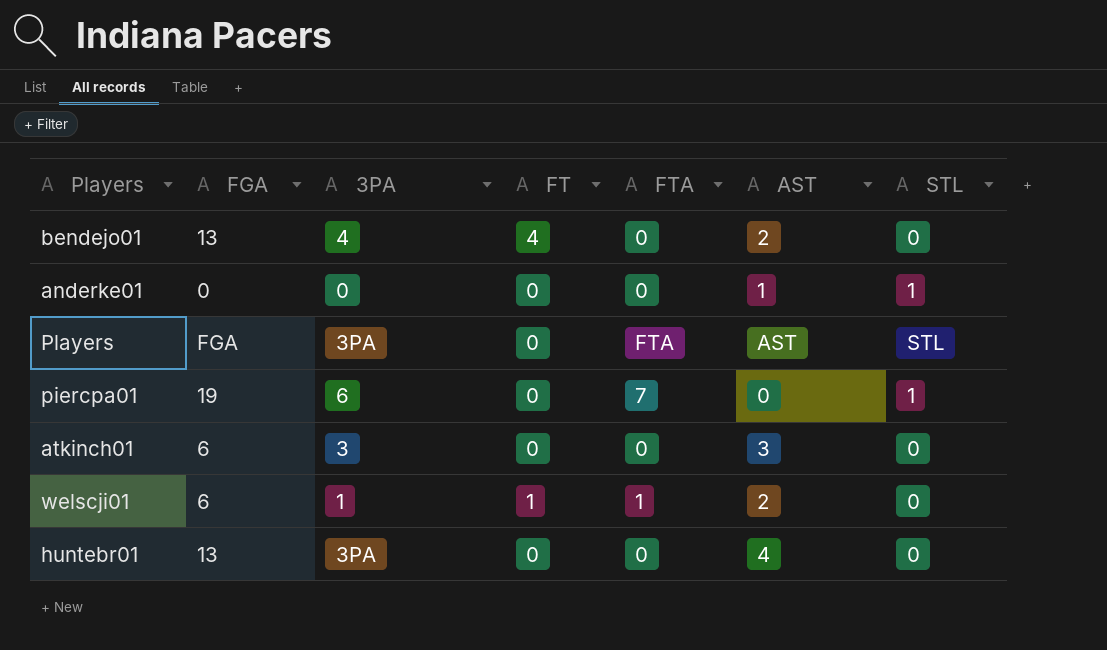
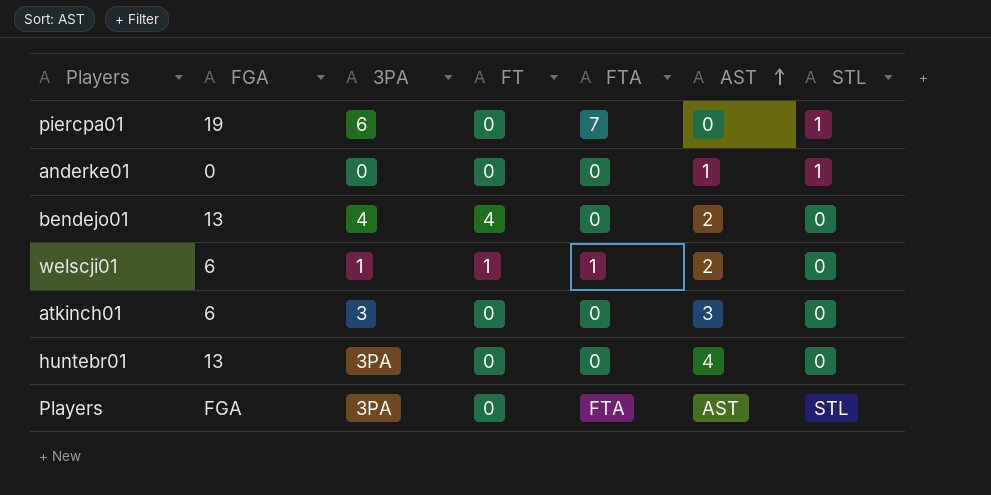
row order: none -> AST ascending

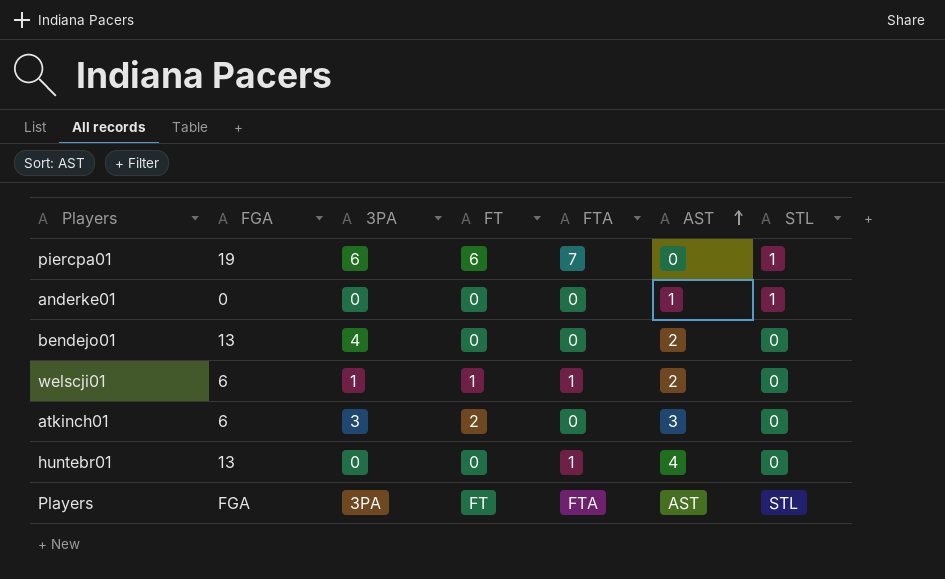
piercpa01 | FT: 0 -> 6
bendejo01 | FT: 4 -> 0
atkinch01 | FT: 0 -> 2
huntebr01 | 3PA: 3PA -> 0
huntebr01 | FTA: 0 -> 1
Players | FT: 0 -> FT

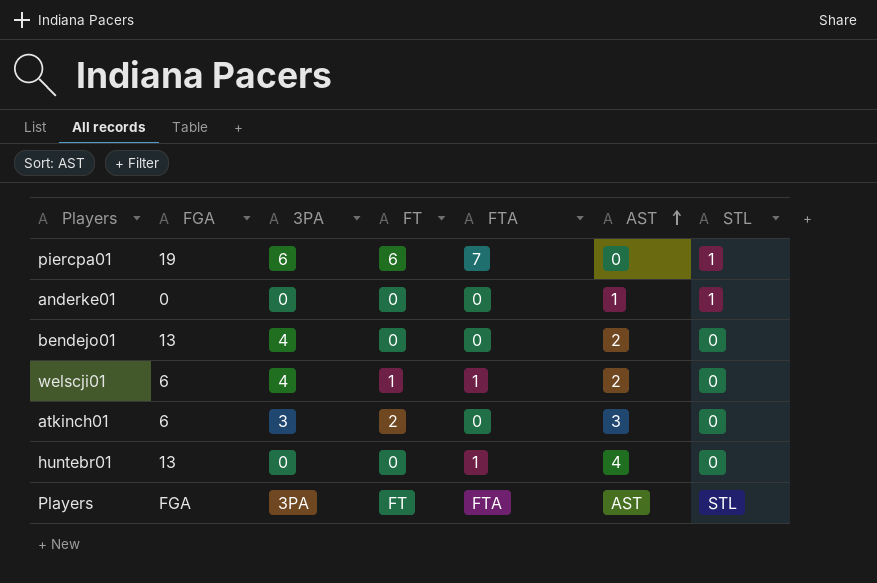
welscji01 | 3PA: 1 -> 4

